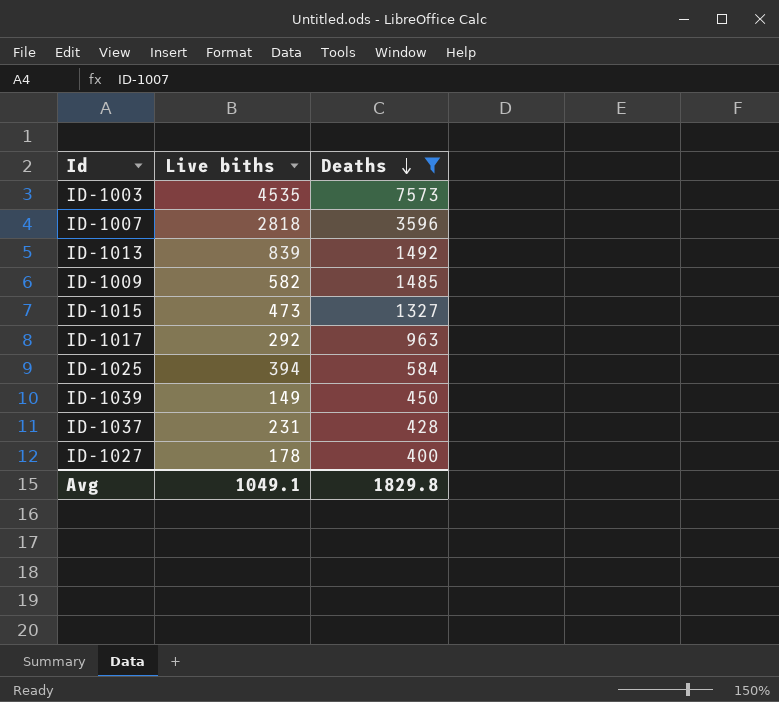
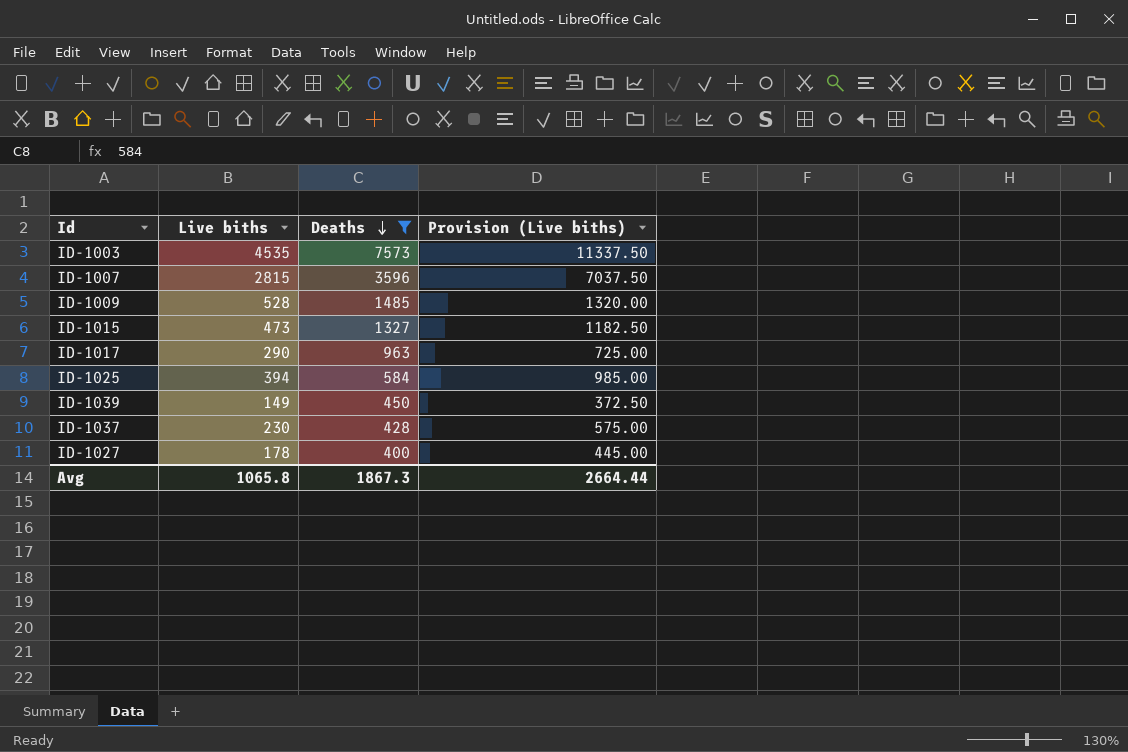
column Provision (Live biths) | formula: none -> [Live biths] * 2.5
row ID-1013: 839 | 1492 -> none
ID-1007 | Live biths: 2818 -> 2815
ID-1009 | Live biths: 582 -> 528
ID-1017 | Live biths: 292 -> 290
ID-1037 | Live biths: 231 -> 230
Avg | Live biths: 1049.1 -> 1065.8
Avg | Deaths: 1829.8 -> 1867.3

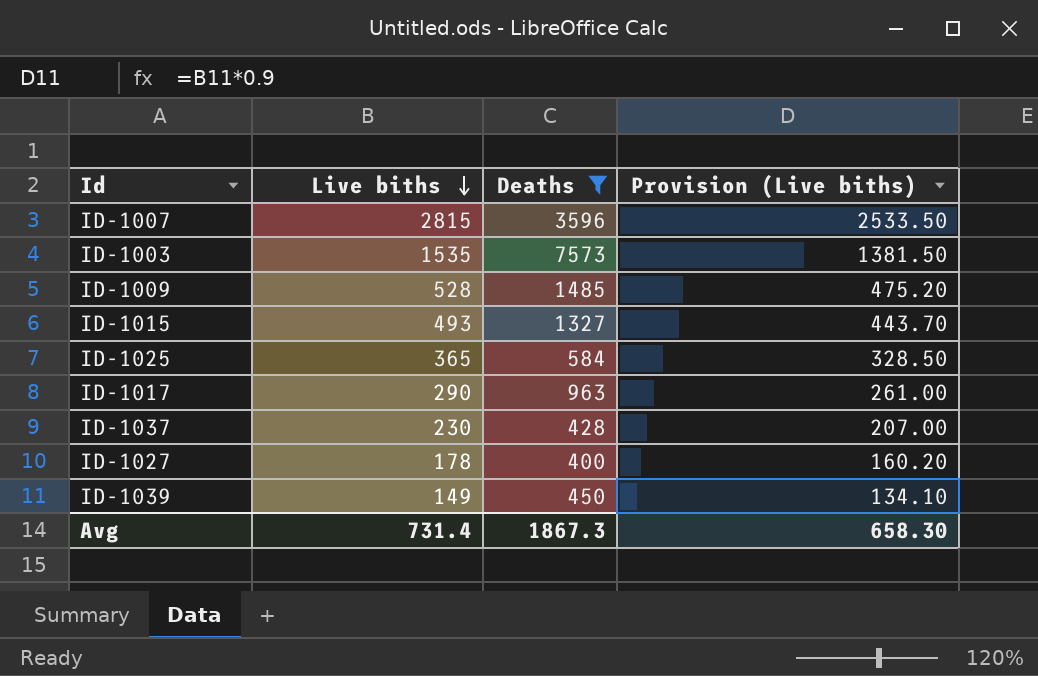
row order: Deaths descending -> Live biths descending
column Provision (Live biths) | formula: [Live biths] * 2.5 -> [Live biths] * 0.9
ID-1003 | Live biths: 4535 -> 1535
ID-1015 | Live biths: 473 -> 493
ID-1025 | Live biths: 394 -> 365
Avg | Live biths: 1065.8 -> 731.4
Avg | Provision (Live biths): 2664.44 -> 658.30

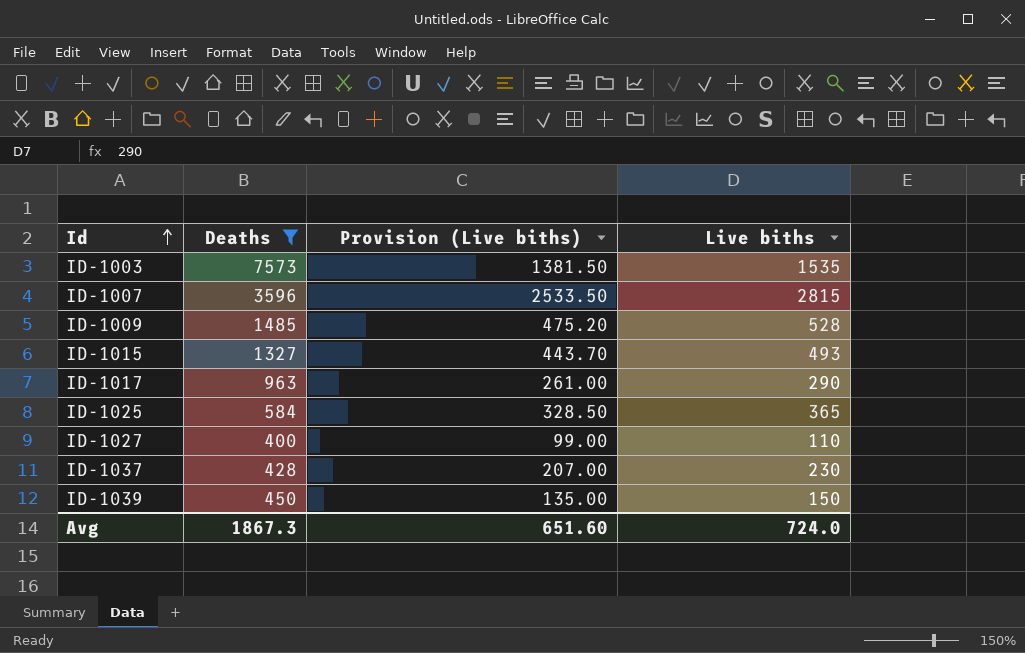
row order: Live biths descending -> Id ascending
column Live biths | position: 2 -> 4
ID-1027 | Provision (Live biths): 160.20 -> 99.00
ID-1027 | Live biths: 178 -> 110
ID-1039 | Provision (Live biths): 134.10 -> 135.00
ID-1039 | Live biths: 149 -> 150
Avg | Provision (Live biths): 658.30 -> 651.60
Avg | Live biths: 731.4 -> 724.0

